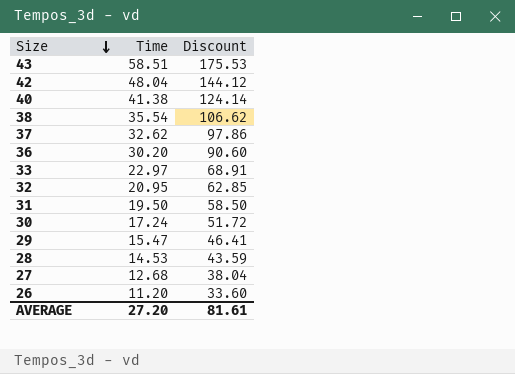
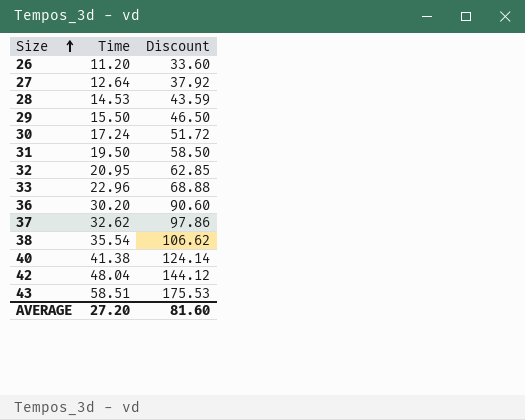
row order: Size descending -> Size ascending
27 | Time: 12.68 -> 12.64
27 | Discount: 38.04 -> 37.92
29 | Time: 15.47 -> 15.50
29 | Discount: 46.41 -> 46.50
33 | Time: 22.97 -> 22.96
33 | Discount: 68.91 -> 68.88
AVERAGE | Discount: 81.61 -> 81.60

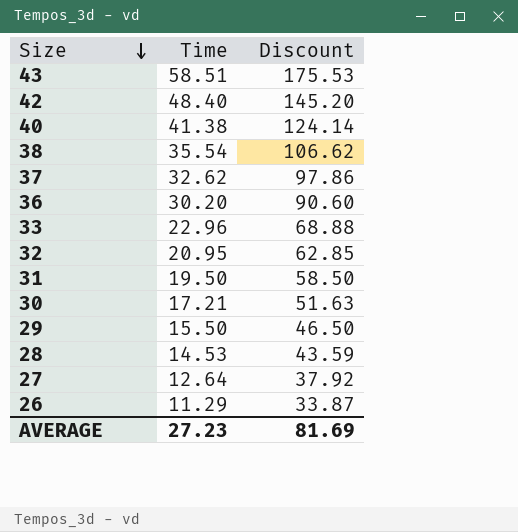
row order: Size ascending -> Size descending
42 | Time: 48.04 -> 48.40
42 | Discount: 144.12 -> 145.20
30 | Time: 17.24 -> 17.21
30 | Discount: 51.72 -> 51.63
26 | Time: 11.20 -> 11.29
26 | Discount: 33.60 -> 33.87
AVERAGE | Time: 27.20 -> 27.23
AVERAGE | Discount: 81.60 -> 81.69

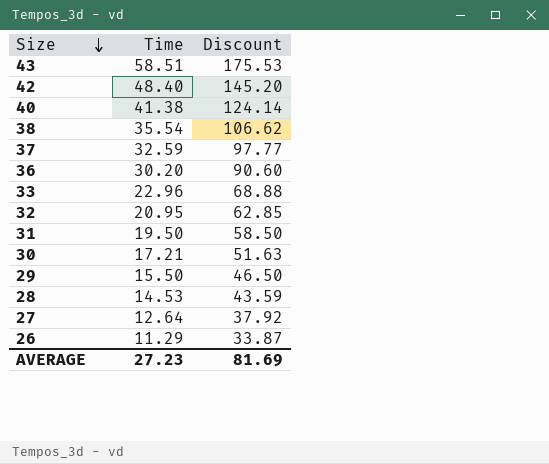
37 | Time: 32.62 -> 32.59
37 | Discount: 97.86 -> 97.77

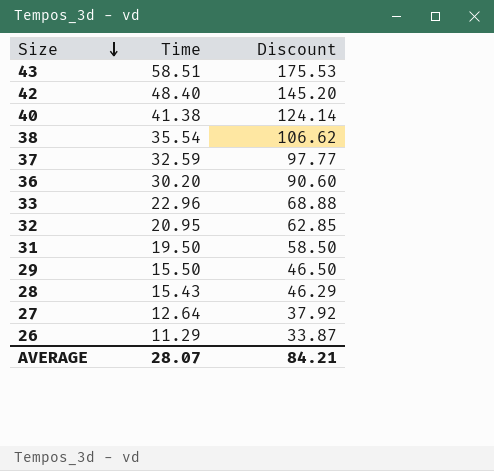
row 30: 17.21 | 51.63 -> none
28 | Time: 14.53 -> 15.43
28 | Discount: 43.59 -> 46.29
AVERAGE | Time: 27.23 -> 28.07
AVERAGE | Discount: 81.69 -> 84.21

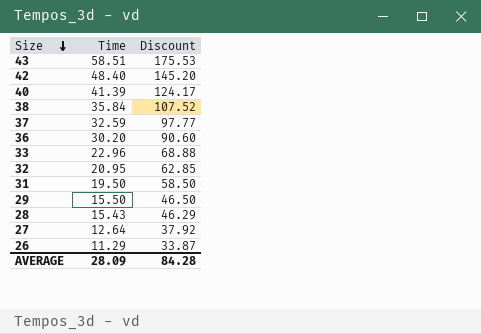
40 | Time: 41.38 -> 41.39
40 | Discount: 124.14 -> 124.17
38 | Time: 35.54 -> 35.84
38 | Discount: 106.62 -> 107.52
AVERAGE | Time: 28.07 -> 28.09
AVERAGE | Discount: 84.21 -> 84.28

